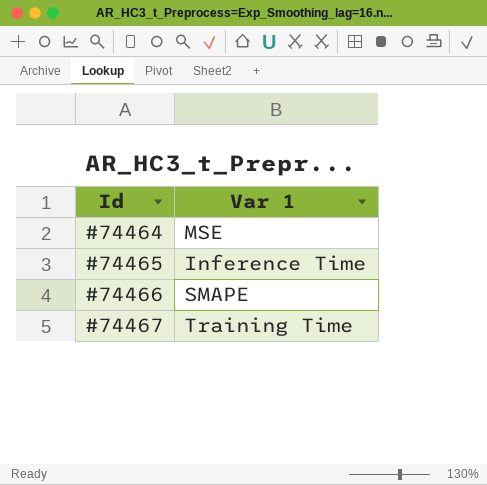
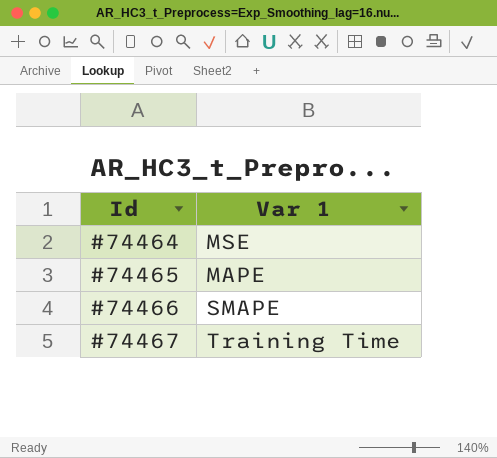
#74465 | Var 1: Inference Time -> MAPE

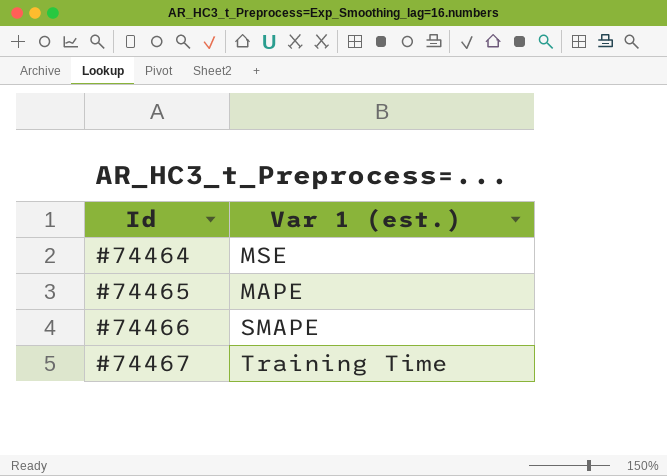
column name: Var 1 -> Var 1 (est.)

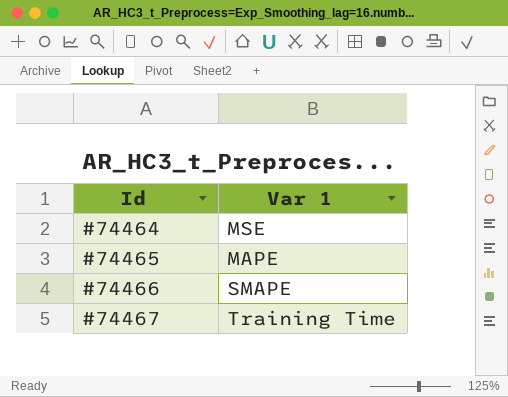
column name: Var 1 (est.) -> Var 1

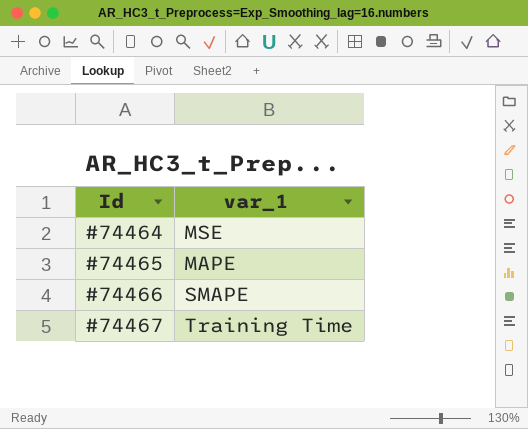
column name: Var 1 -> var_1

